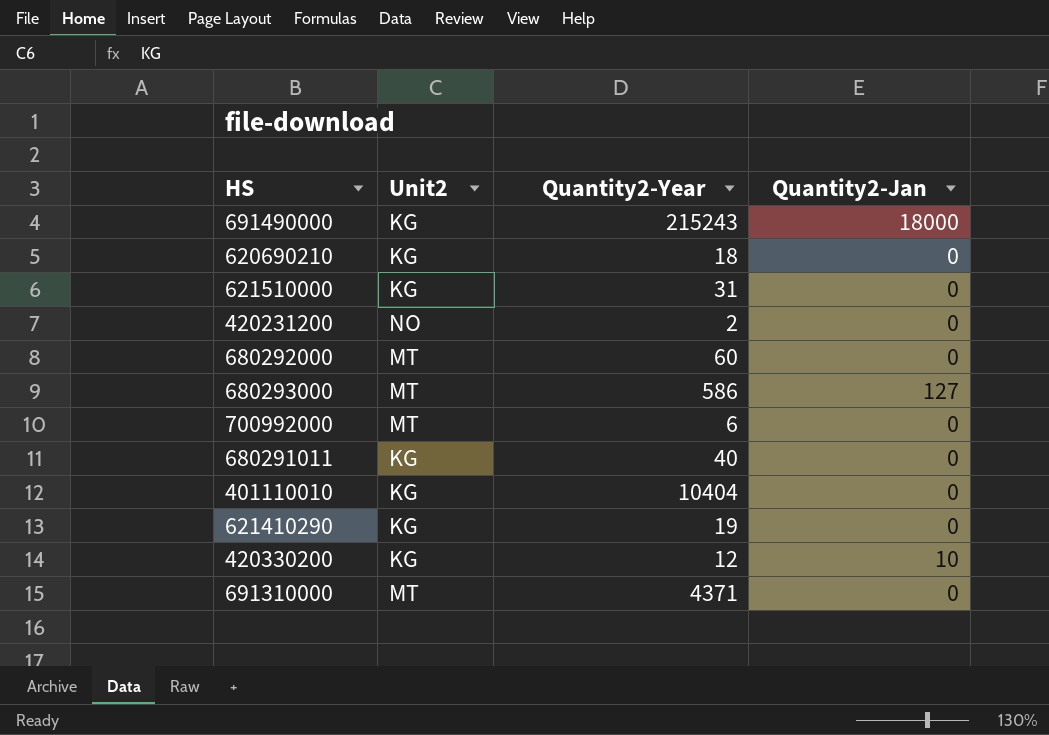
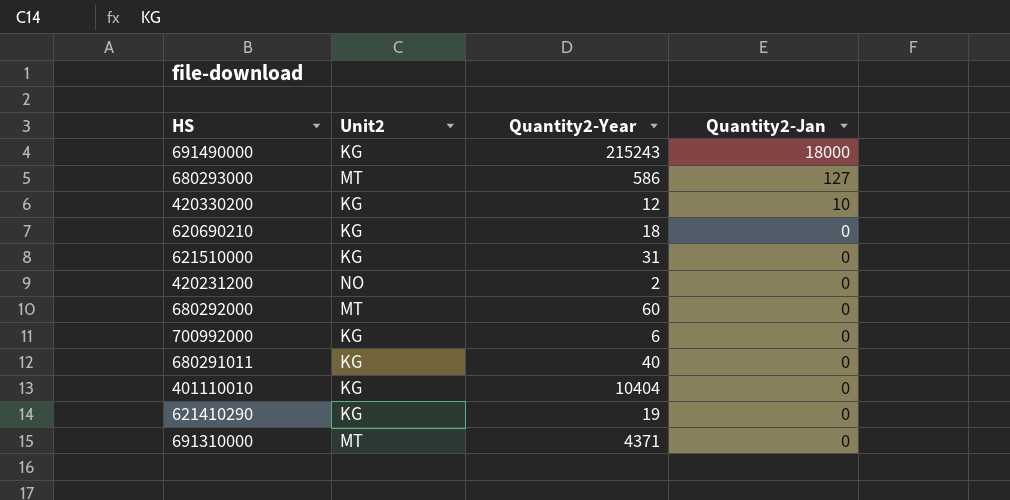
row order: none -> Quantity2-Jan descending
700992000 | Unit2: MT -> KG

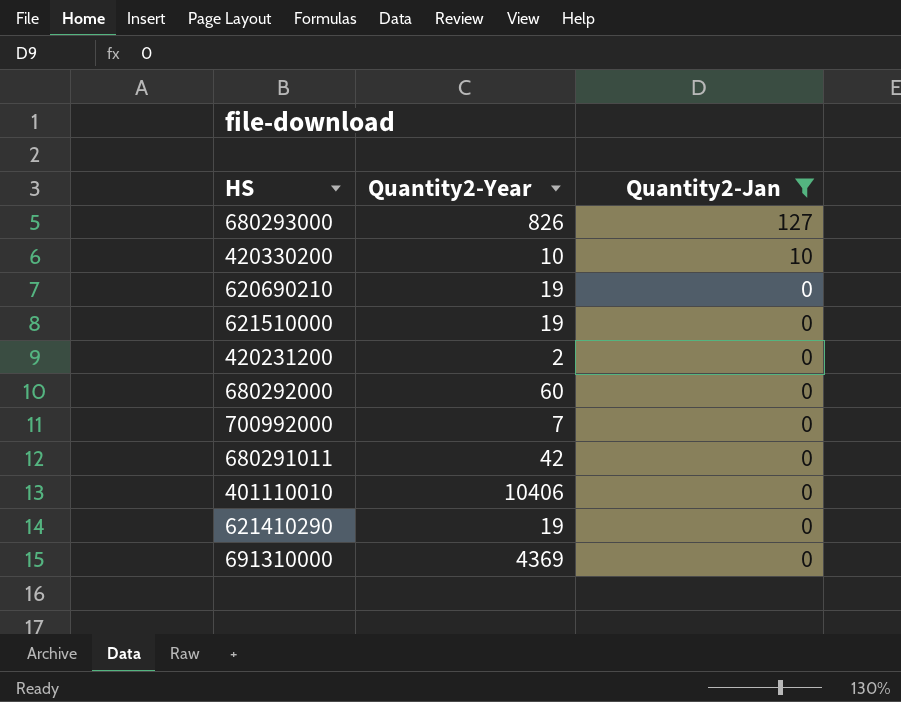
filter: none -> Quantity2-Jan != 18000
column Unit2 | position: 2 -> none
680293000 | Quantity2-Year: 586 -> 826
420330200 | Quantity2-Year: 12 -> 10
620690210 | Quantity2-Year: 18 -> 19
621510000 | Quantity2-Year: 31 -> 19
700992000 | Quantity2-Year: 6 -> 7
680291011 | Quantity2-Year: 40 -> 42
401110010 | Quantity2-Year: 10404 -> 10406
691310000 | Quantity2-Year: 4371 -> 4369

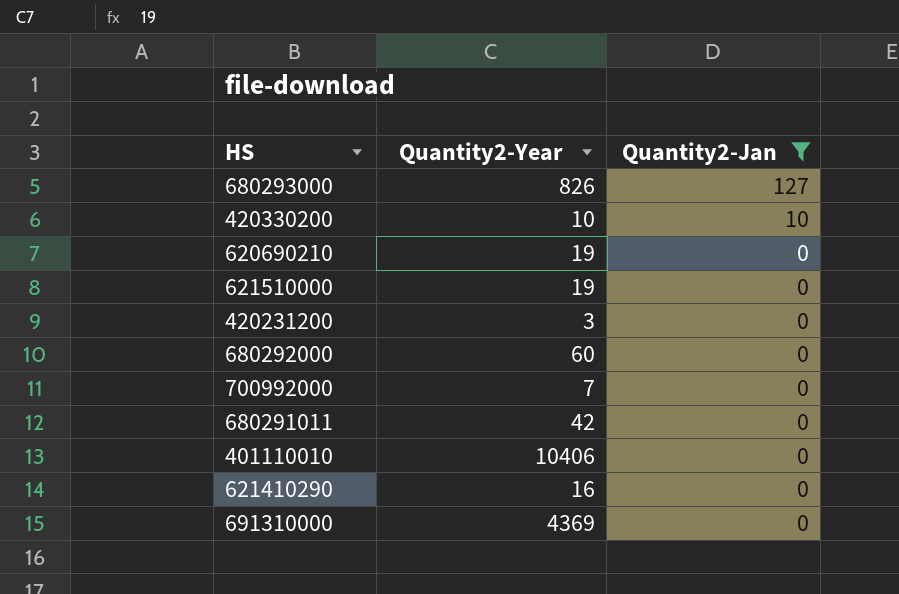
420231200 | Quantity2-Year: 2 -> 3
621410290 | Quantity2-Year: 19 -> 16

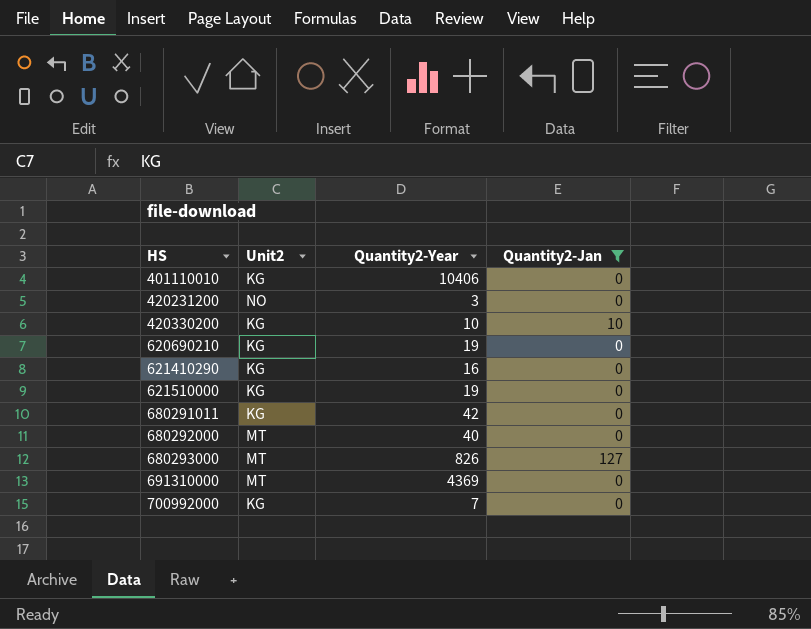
row order: Quantity2-Jan descending -> HS ascending
column Unit2 | position: none -> 2
680292000 | Quantity2-Year: 60 -> 40

